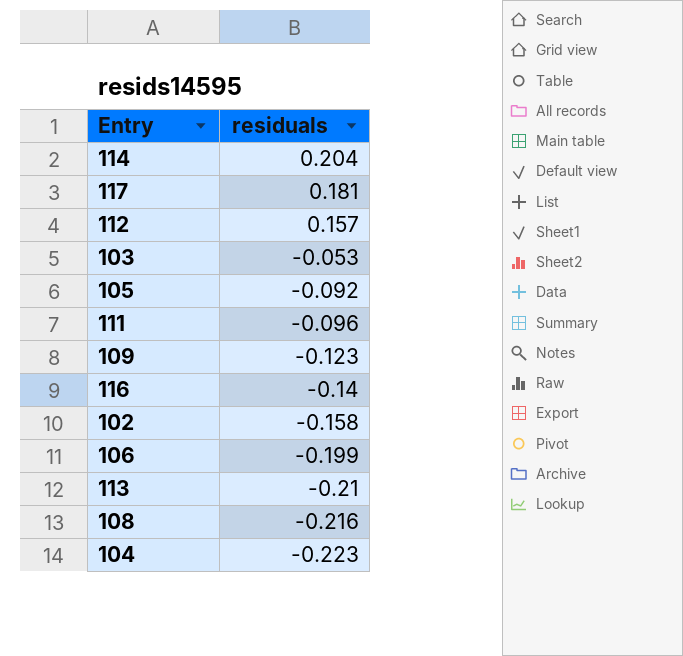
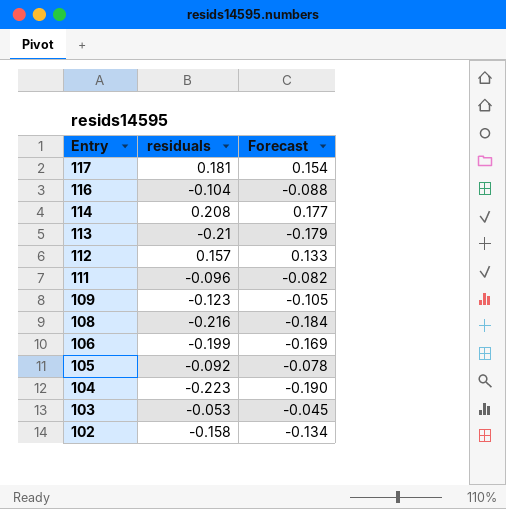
row order: residuals descending -> Entry descending
column Forecast | formula: none -> [residuals] * 0.85
116 | residuals: -0.14 -> -0.104
114 | residuals: 0.204 -> 0.208

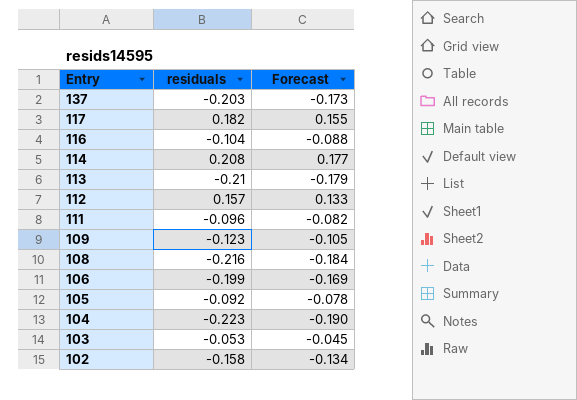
row 137: none -> -0.203 | -0.173
117 | residuals: 0.181 -> 0.182
117 | Forecast: 0.154 -> 0.155

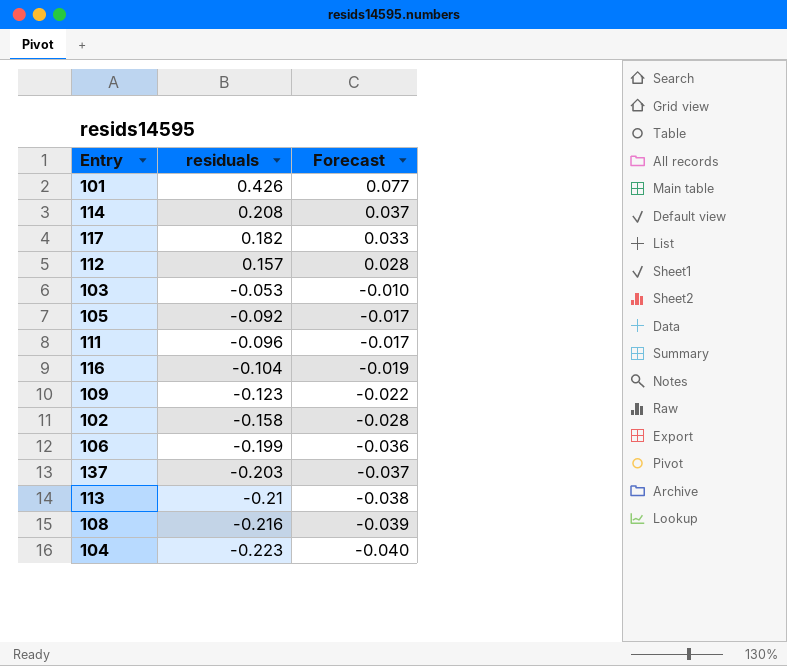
row order: Entry descending -> residuals descending
column Forecast | formula: [residuals] * 0.85 -> [residuals] * 0.18
row 101: none -> 0.426 | 0.077

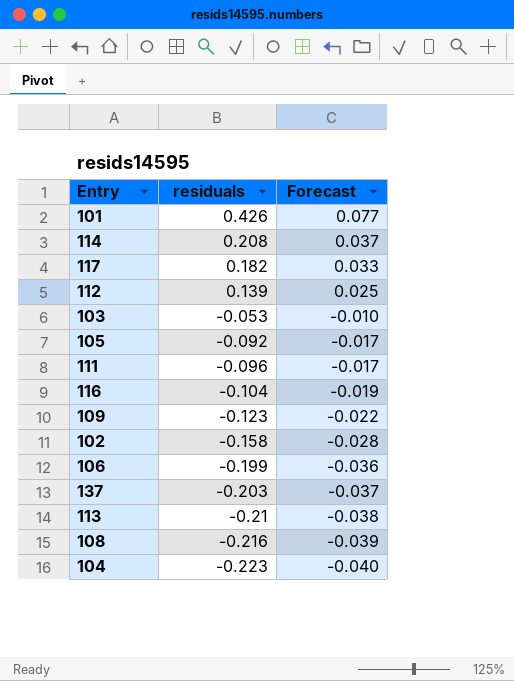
112 | residuals: 0.157 -> 0.139
112 | Forecast: 0.028 -> 0.025

